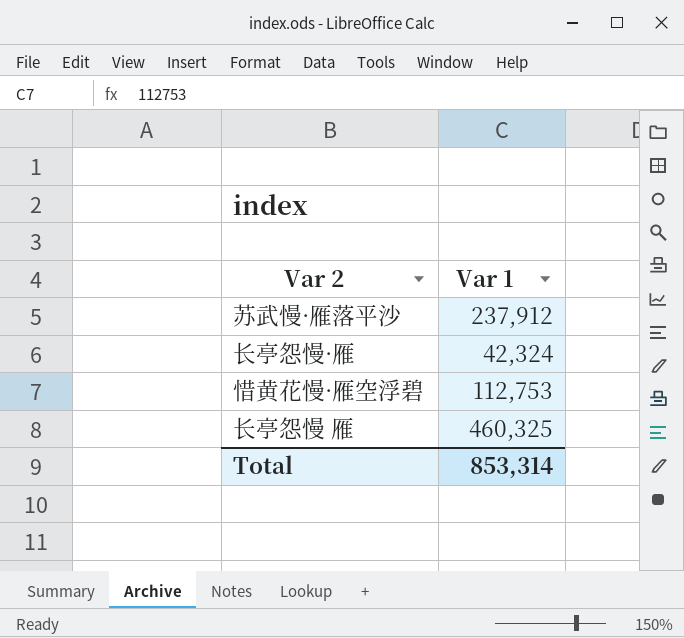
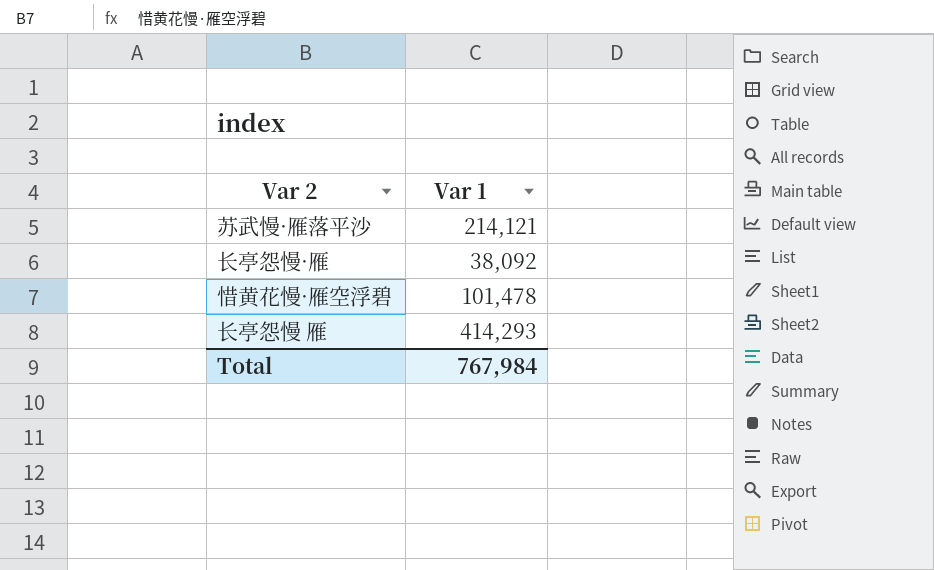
苏武慢·雁落平沙 | Var 1: 237,912 -> 214,121
长亭怨慢·雁 | Var 1: 42,324 -> 38,092
惜黄花慢·雁空浮碧 | Var 1: 112,753 -> 101,478
长亭怨慢 雁 | Var 1: 460,325 -> 414,293
Total | Var 1: 853,314 -> 767,984

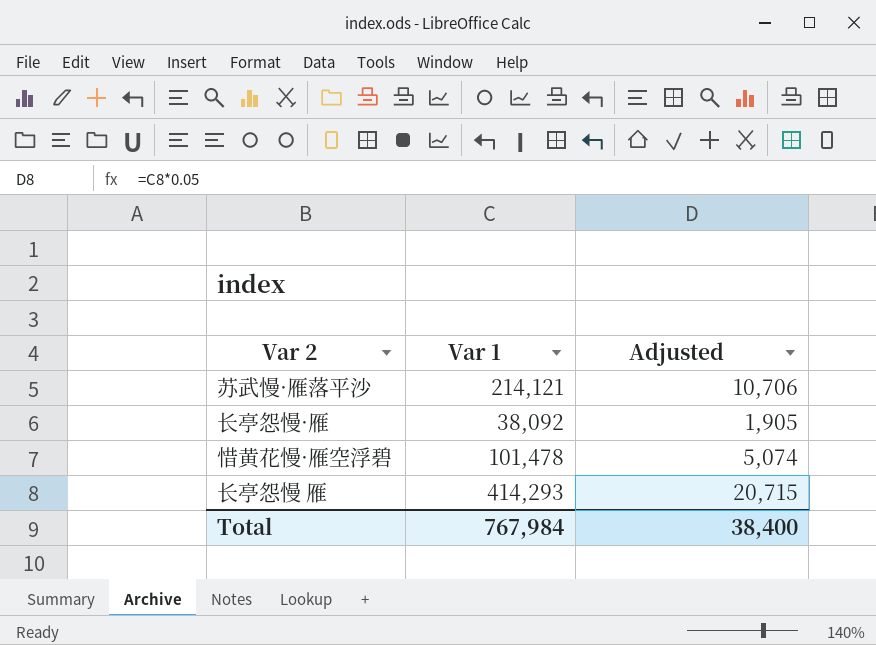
column Adjusted | formula: none -> [Var 1] * 0.05

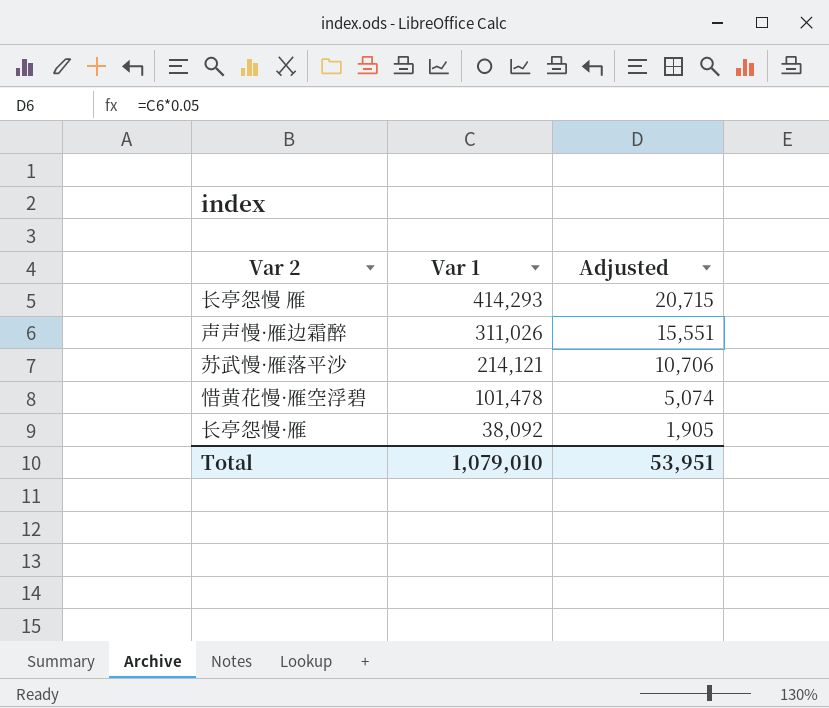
row order: none -> Var 1 descending
row 声声慢·雁边霜醉: none -> 311,026 | 15,551
Total | Var 1: 767,984 -> 1,079,010
Total | Adjusted: 38,400 -> 53,951

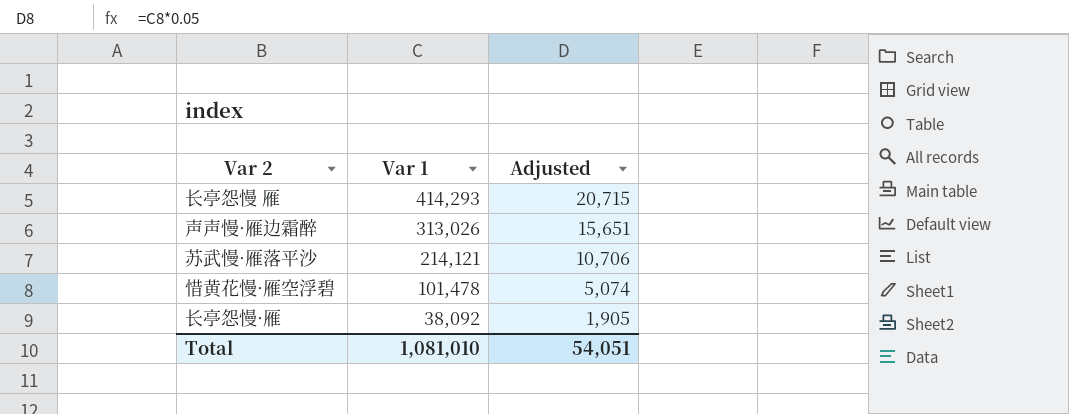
声声慢·雁边霜醉 | Var 1: 311,026 -> 313,026
声声慢·雁边霜醉 | Adjusted: 15,551 -> 15,651
Total | Var 1: 1,079,010 -> 1,081,010
Total | Adjusted: 53,951 -> 54,051

